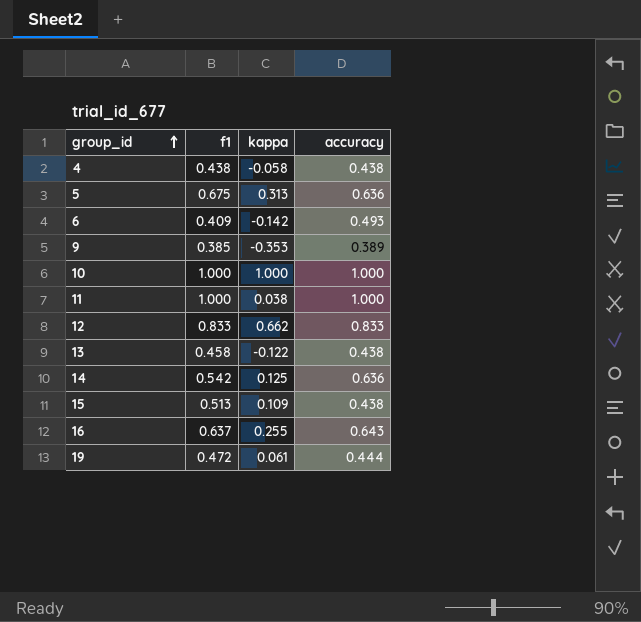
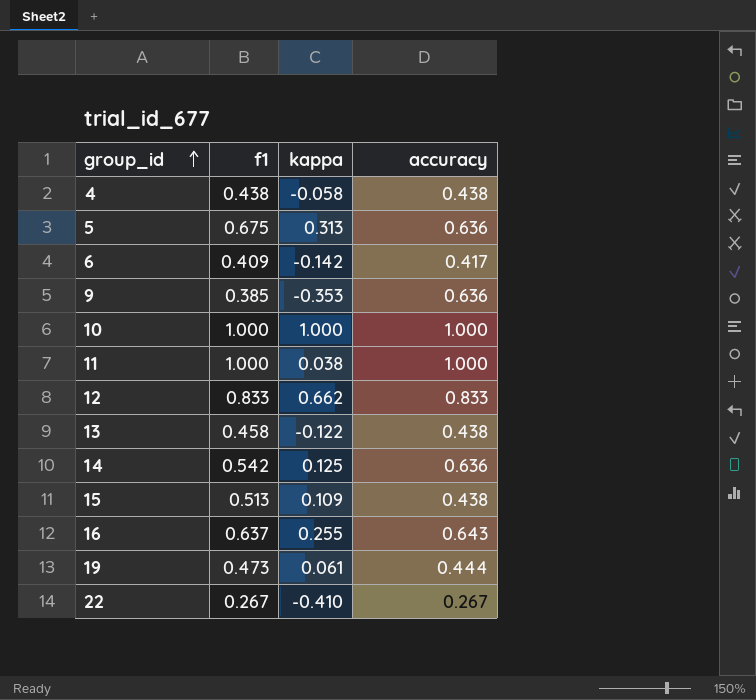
6 | accuracy: 0.493 -> 0.417
9 | accuracy: 0.389 -> 0.636
19 | f1: 0.472 -> 0.473
row 22: none -> 0.267 | -0.410 | 0.267

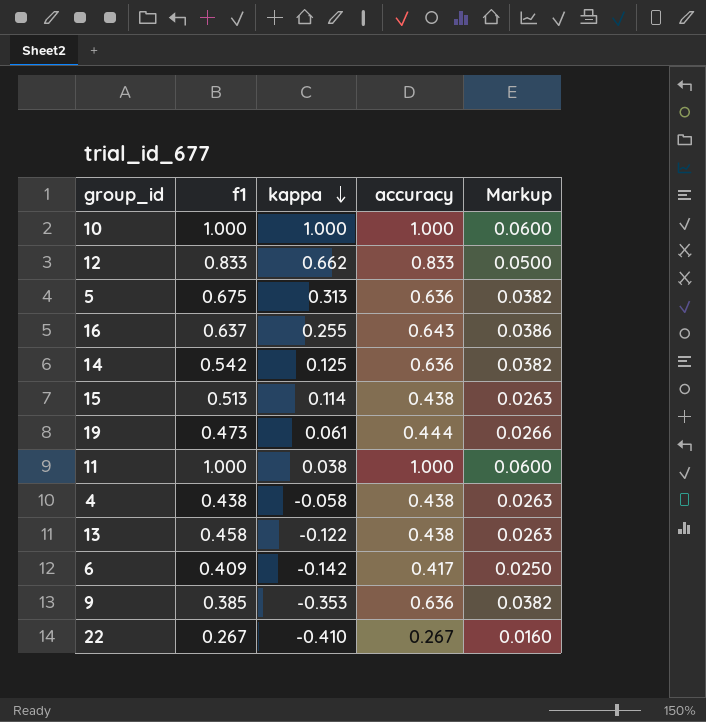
row order: group_id ascending -> kappa descending
column Markup | formula: none -> [accuracy] * 0.06
15 | kappa: 0.109 -> 0.114

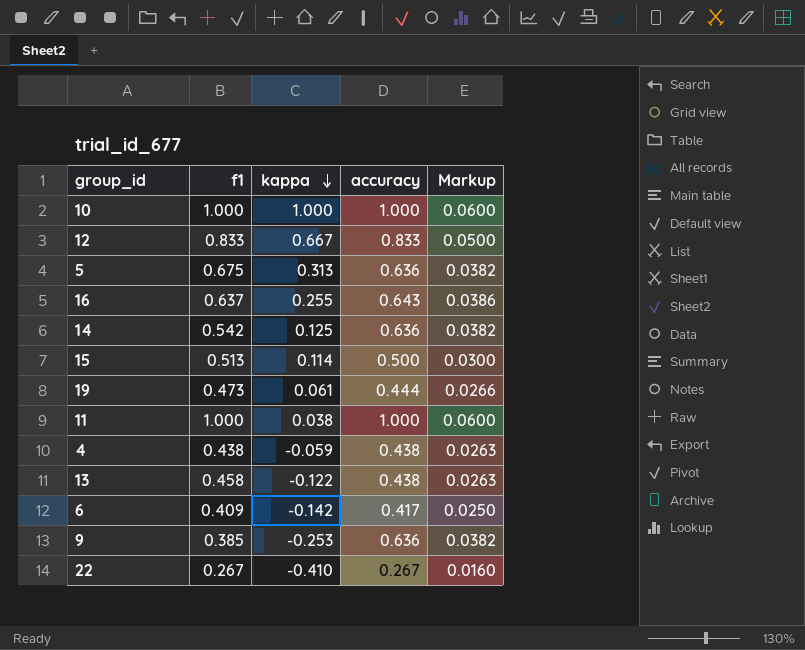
12 | kappa: 0.662 -> 0.667
15 | accuracy: 0.438 -> 0.500
15 | Markup: 0.0263 -> 0.0300
4 | kappa: -0.058 -> -0.059
9 | kappa: -0.353 -> -0.253

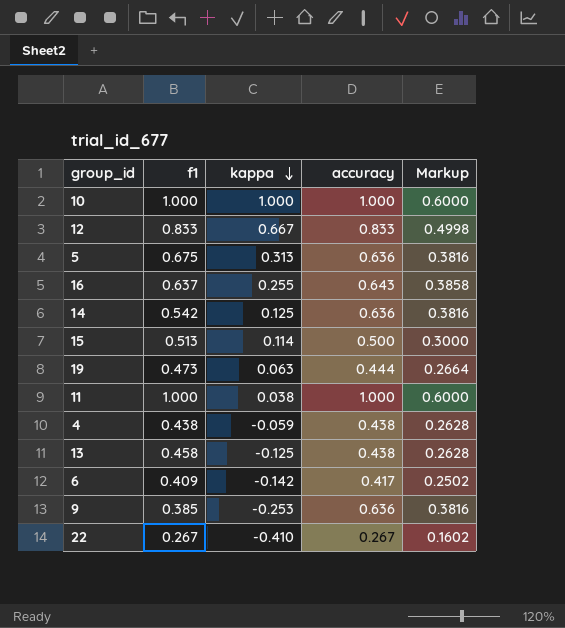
column Markup | formula: [accuracy] * 0.06 -> [accuracy] * 0.6
19 | kappa: 0.061 -> 0.063
13 | kappa: -0.122 -> -0.125

